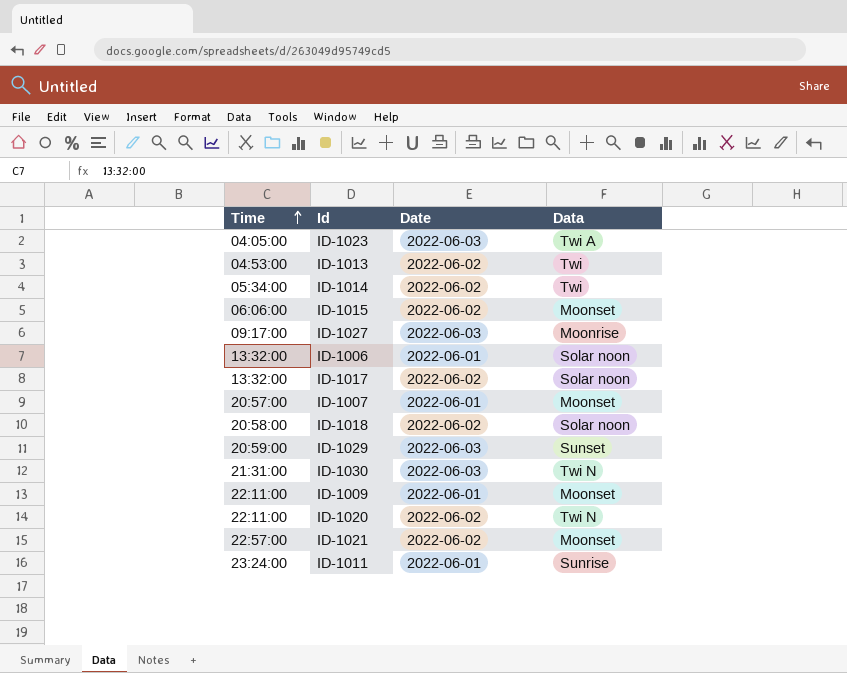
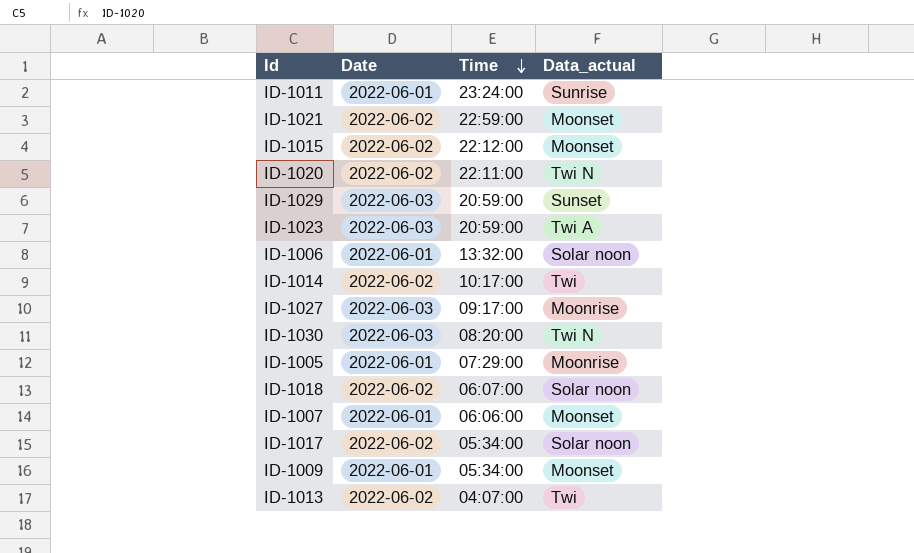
row order: Time ascending -> Time descending
column Time | position: 1 -> 3
column name: Data -> Data_actual
ID-1021 | Time: 22:57:00 -> 22:59:00
ID-1015 | Time: 06:06:00 -> 22:12:00
ID-1023 | Time: 04:05:00 -> 20:59:00
ID-1014 | Time: 05:34:00 -> 10:17:00
ID-1030 | Time: 21:31:00 -> 08:20:00
row ID-1005: none -> 2022-06-01 | 07:29:00 | Moonrise
ID-1018 | Time: 20:58:00 -> 06:07:00
ID-1007 | Time: 20:57:00 -> 06:06:00
ID-1017 | Time: 13:32:00 -> 05:34:00
ID-1009 | Time: 22:11:00 -> 05:34:00
ID-1013 | Time: 04:53:00 -> 04:07:00

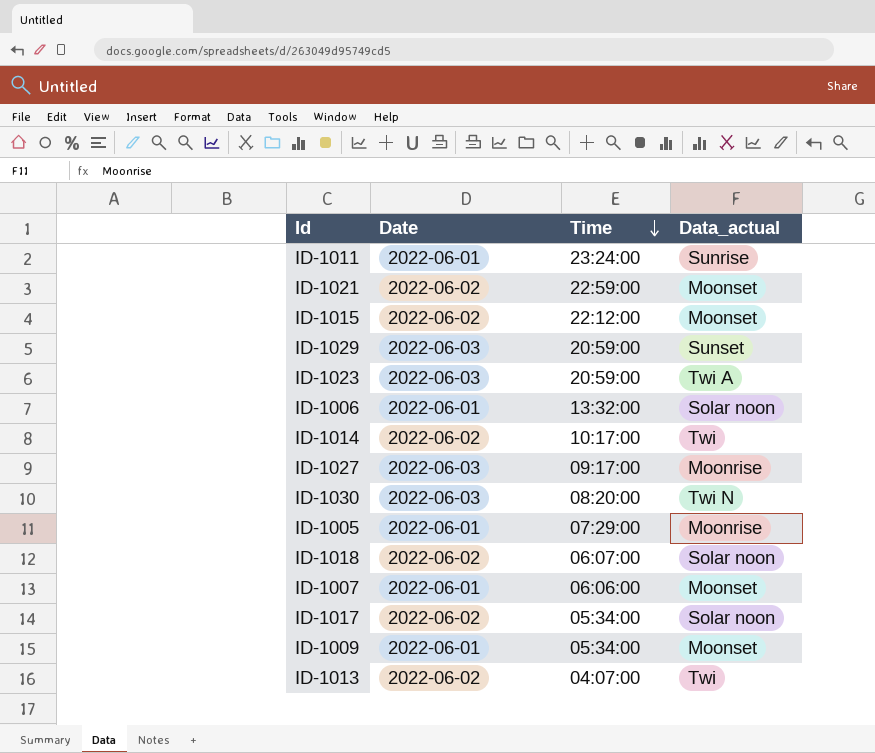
row ID-1020: 2022-06-02 | 22:11:00 | Twi N -> none

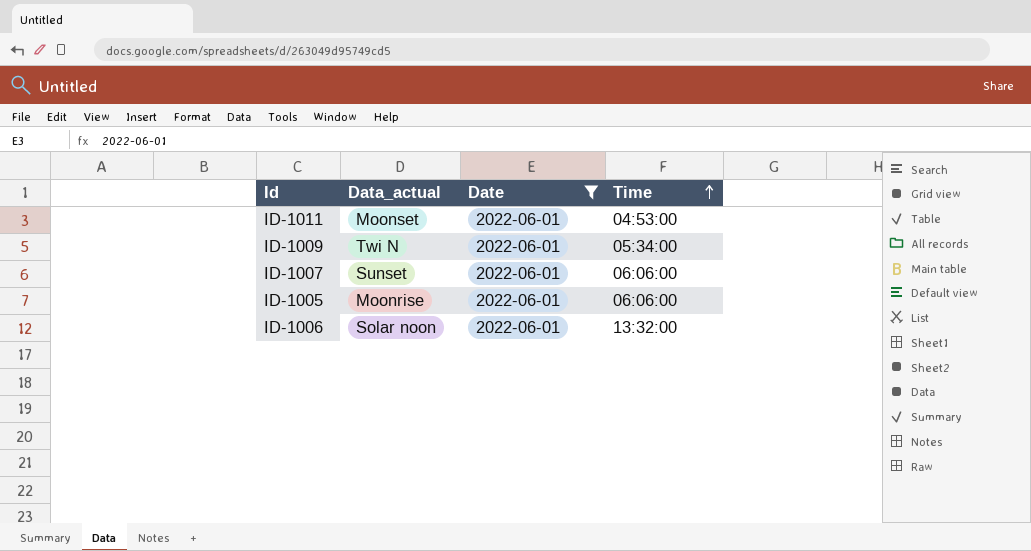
filter: none -> Date = 2022-06-01
row order: Time descending -> Time ascending
column Data_actual | position: 4 -> 2
ID-1011 | Data_actual: Sunrise -> Moonset
ID-1011 | Time: 23:24:00 -> 04:53:00
ID-1009 | Data_actual: Moonset -> Twi N
ID-1007 | Data_actual: Moonset -> Sunset
ID-1005 | Time: 07:29:00 -> 06:06:00

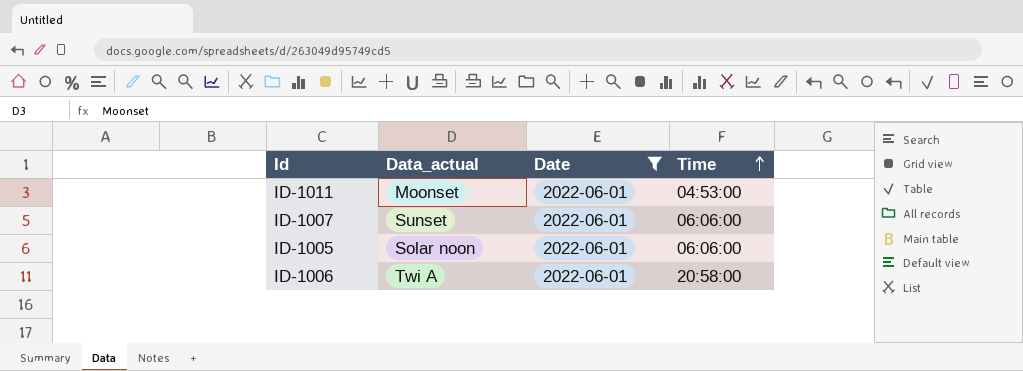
row ID-1009: Twi N | 2022-06-01 | 05:34:00 -> none
ID-1005 | Data_actual: Moonrise -> Solar noon
ID-1006 | Data_actual: Solar noon -> Twi A
ID-1006 | Time: 13:32:00 -> 20:58:00

